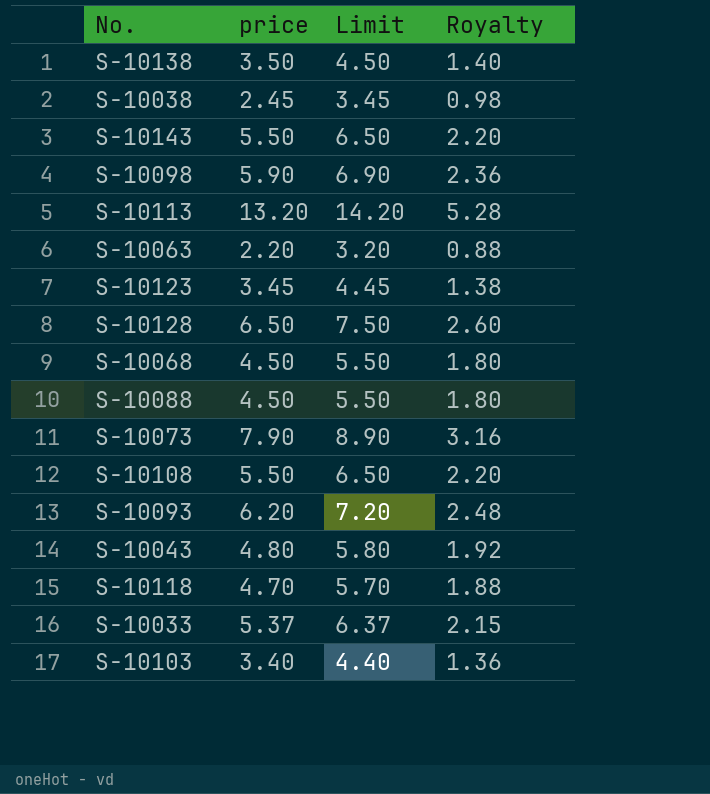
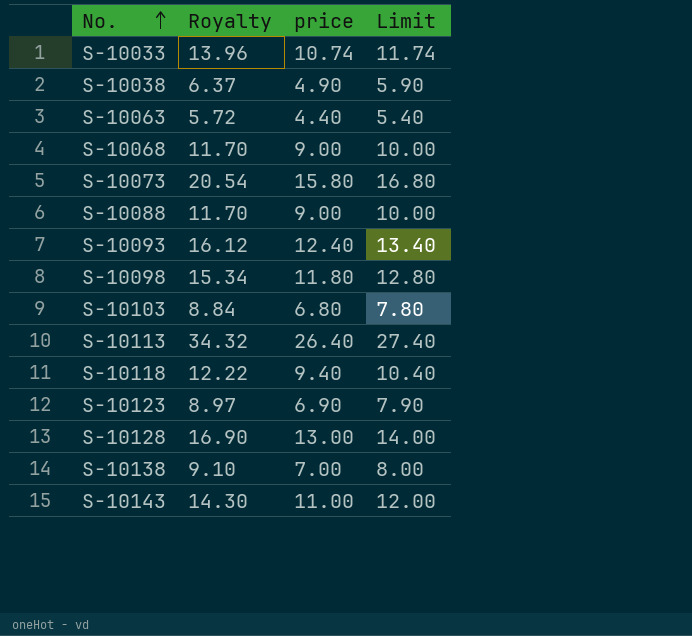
row order: none -> No. ascending
column Royalty | formula: [price] * 0.4 -> [price] * 1.3
column Royalty | position: 4 -> 2
row S-10108: 5.50 | 6.50 | 2.20 -> none
row S-10043: 4.80 | 5.80 | 1.92 -> none
S-10033 | price: 5.37 -> 10.74
S-10033 | Limit: 6.37 -> 11.74
S-10038 | price: 2.45 -> 4.90
S-10038 | Limit: 3.45 -> 5.90
S-10063 | price: 2.20 -> 4.40
S-10063 | Limit: 3.20 -> 5.40
S-10068 | price: 4.50 -> 9.00
S-10068 | Limit: 5.50 -> 10.00
S-10073 | price: 7.90 -> 15.80
S-10073 | Limit: 8.90 -> 16.80
S-10088 | price: 4.50 -> 9.00
S-10088 | Limit: 5.50 -> 10.00
S-10093 | price: 6.20 -> 12.40
S-10093 | Limit: 7.20 -> 13.40
S-10098 | price: 5.90 -> 11.80
S-10098 | Limit: 6.90 -> 12.80
S-10103 | price: 3.40 -> 6.80
S-10103 | Limit: 4.40 -> 7.80
S-10113 | price: 13.20 -> 26.40
S-10113 | Limit: 14.20 -> 27.40
S-10118 | price: 4.70 -> 9.40
S-10118 | Limit: 5.70 -> 10.40
S-10123 | price: 3.45 -> 6.90
S-10123 | Limit: 4.45 -> 7.90
S-10128 | price: 6.50 -> 13.00
S-10128 | Limit: 7.50 -> 14.00
S-10138 | price: 3.50 -> 7.00
S-10138 | Limit: 4.50 -> 8.00
S-10143 | price: 5.50 -> 11.00
S-10143 | Limit: 6.50 -> 12.00

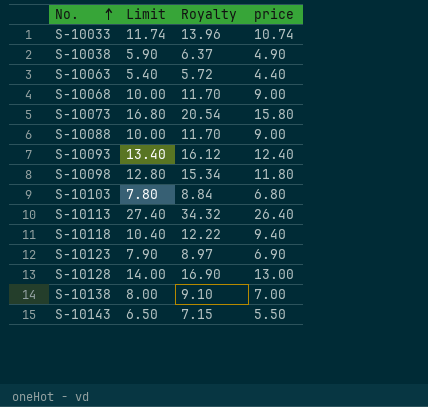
column Limit | position: 4 -> 2
S-10143 | Limit: 12.00 -> 6.50
S-10143 | Royalty: 14.30 -> 7.15
S-10143 | price: 11.00 -> 5.50

